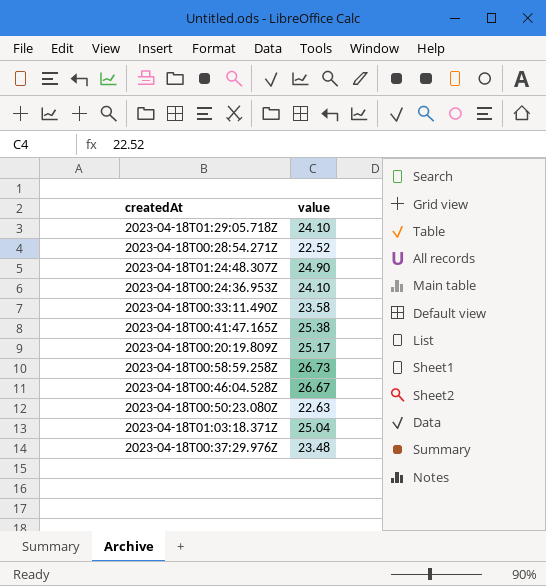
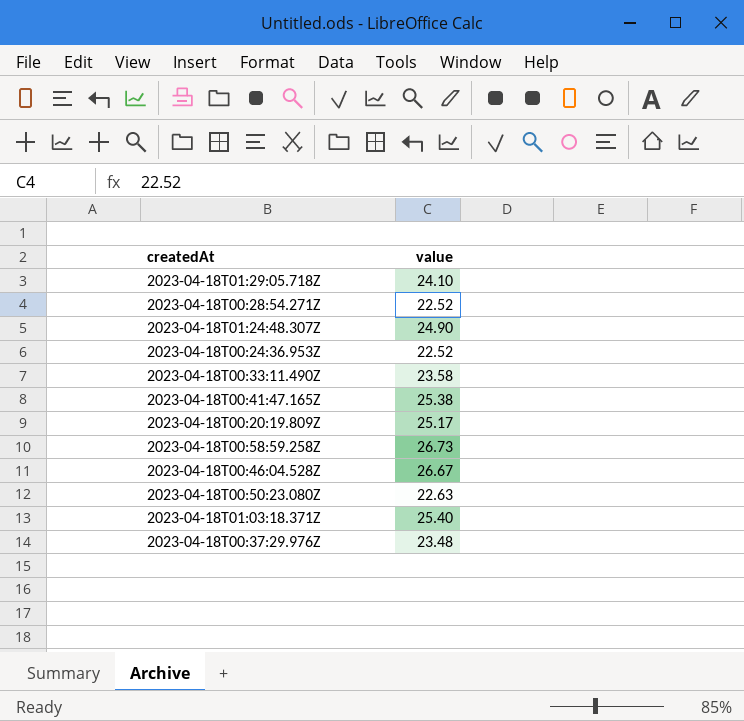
2023-04-18T00:24:36.953Z | value: 24.10 -> 22.52
2023-04-18T01:03:18.371Z | value: 25.04 -> 25.40

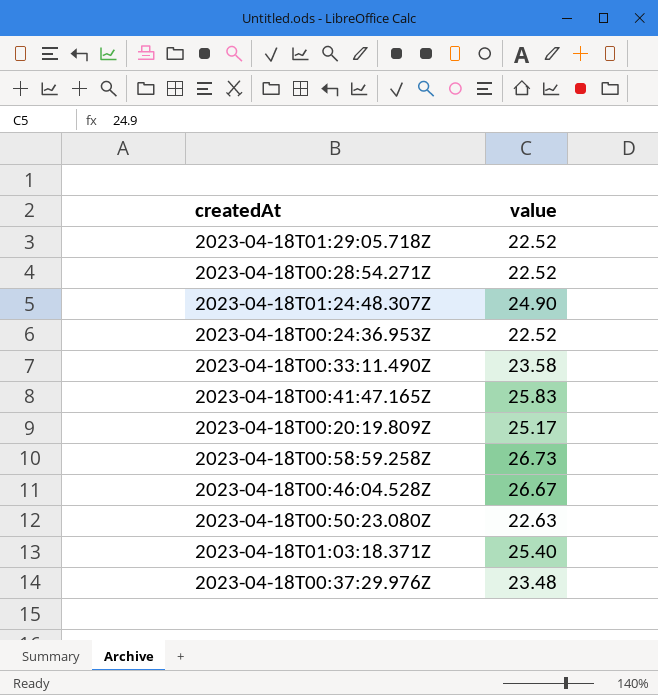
2023-04-18T01:29:05.718Z | value: 24.10 -> 22.52
2023-04-18T00:41:47.165Z | value: 25.38 -> 25.83

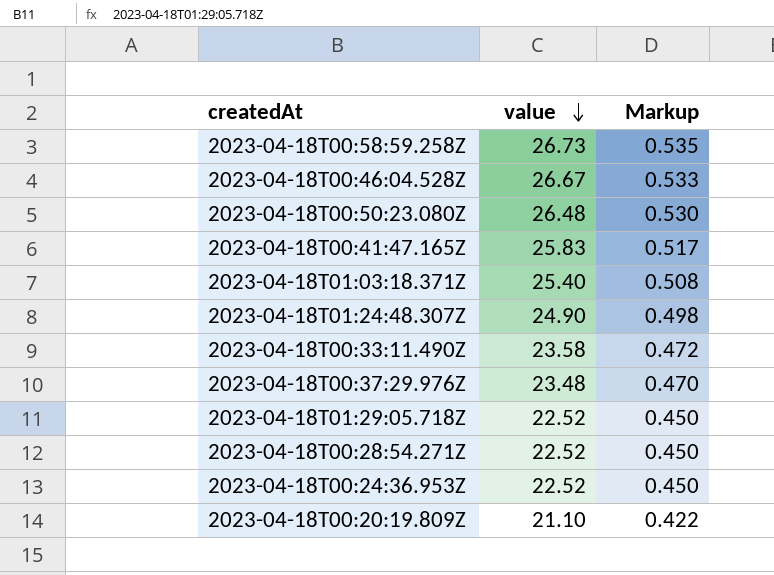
row order: none -> value descending
column Markup | formula: none -> [value] * 0.02
2023-04-18T00:50:23.080Z | value: 22.63 -> 26.48
2023-04-18T00:20:19.809Z | value: 25.17 -> 21.10

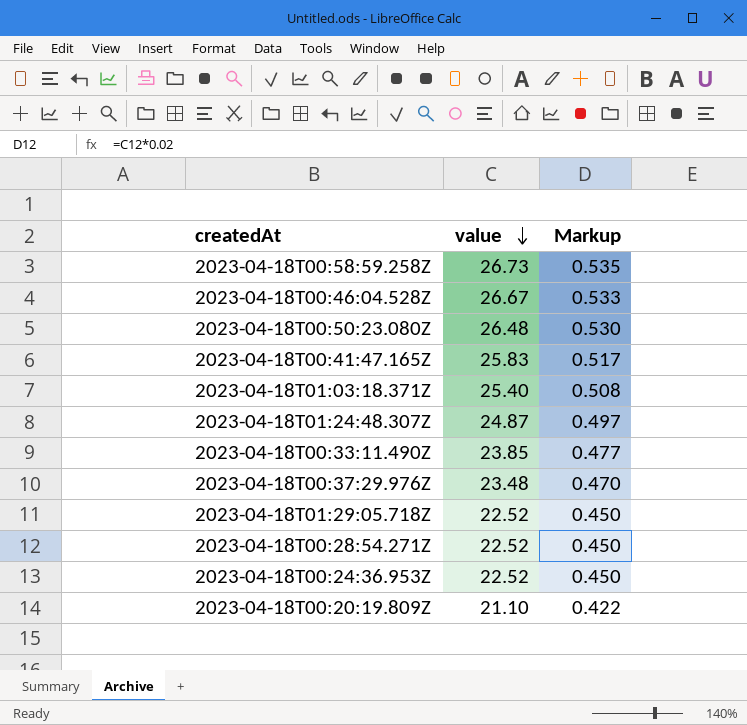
2023-04-18T01:24:48.307Z | value: 24.90 -> 24.87
2023-04-18T01:24:48.307Z | Markup: 0.498 -> 0.497
2023-04-18T00:33:11.490Z | value: 23.58 -> 23.85
2023-04-18T00:33:11.490Z | Markup: 0.472 -> 0.477

